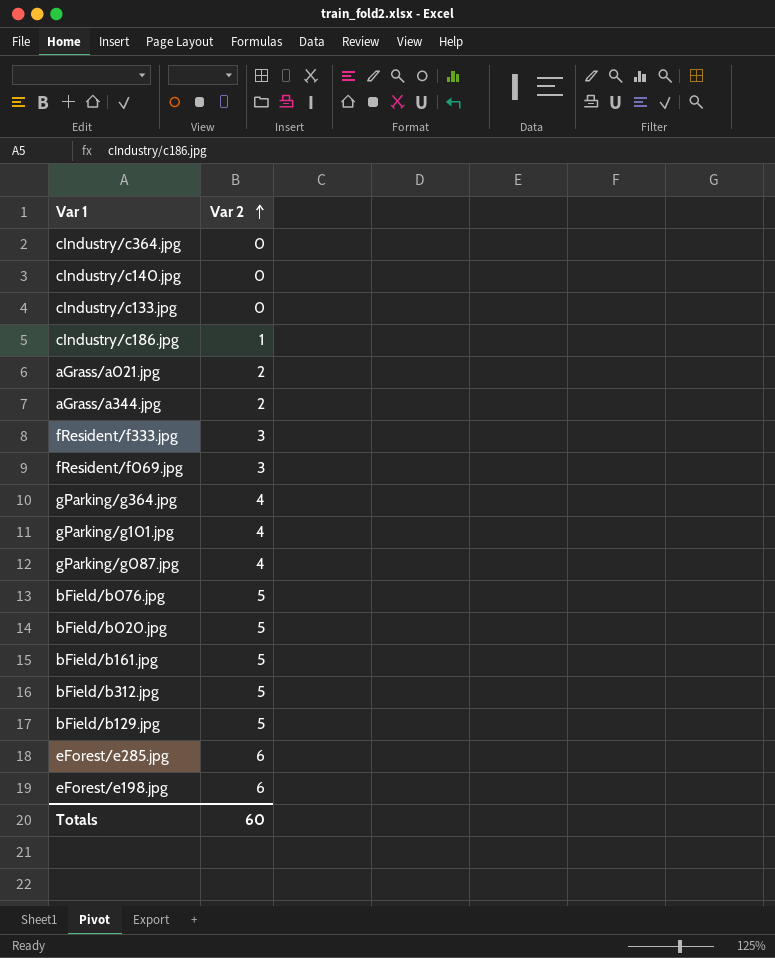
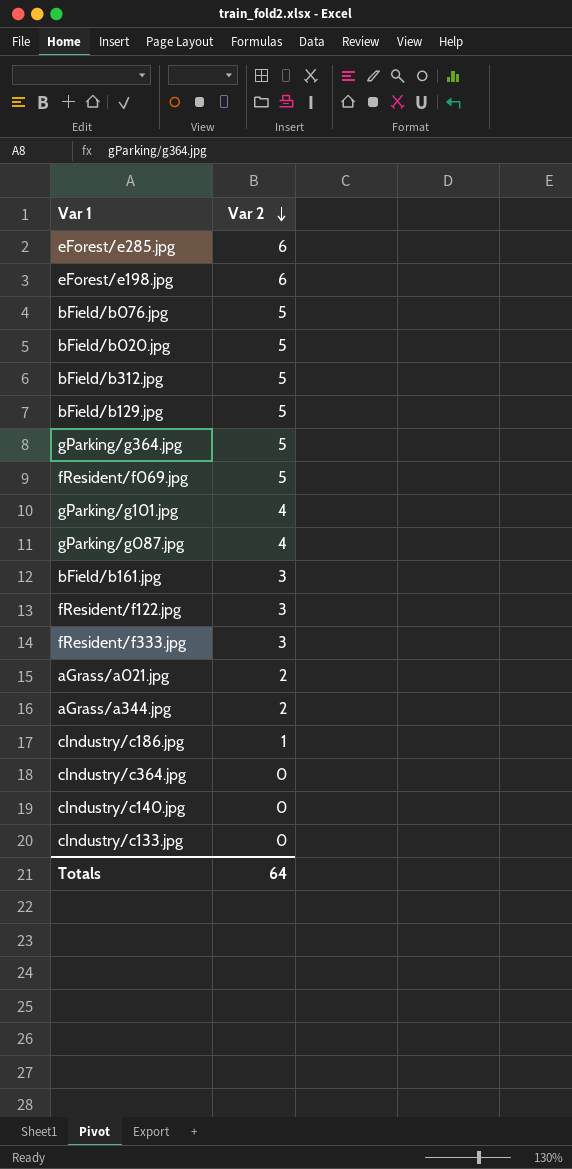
row order: Var 2 ascending -> Var 2 descending
gParking/g364.jpg | Var 2: 4 -> 5
fResident/f069.jpg | Var 2: 3 -> 5
bField/b161.jpg | Var 2: 5 -> 3
row fResident/f122.jpg: none -> 3
Totals | Var 2: 60 -> 64

